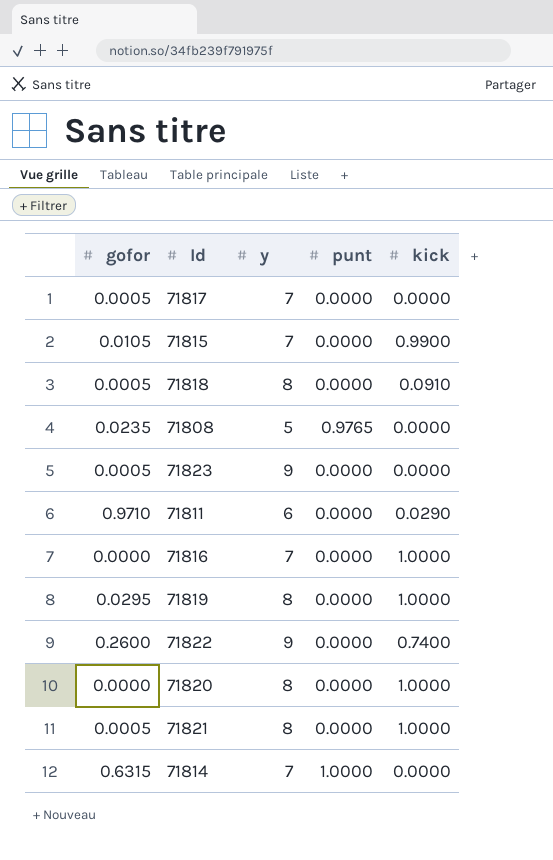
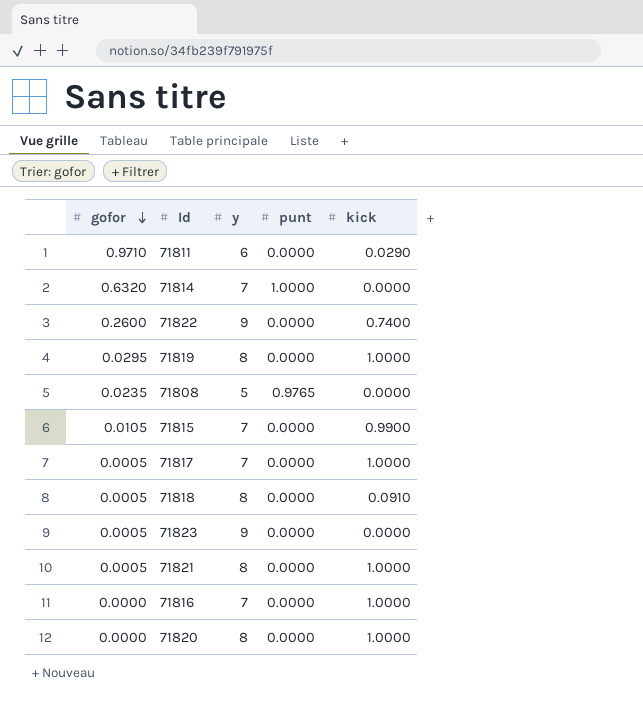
row order: none -> gofor descending
71814 | gofor: 0.6315 -> 0.6320
71817 | kick: 0.0000 -> 1.0000

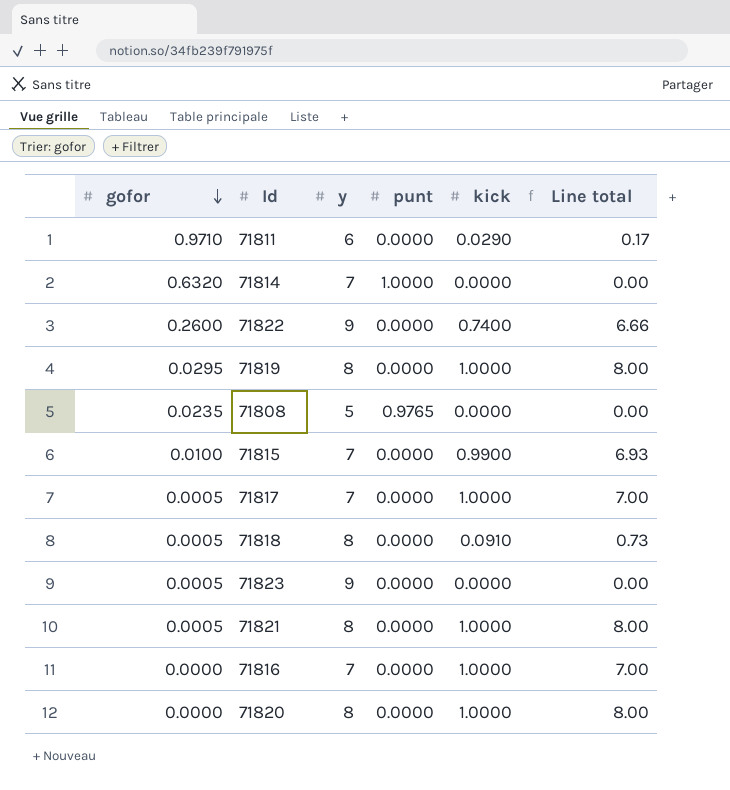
column Line total | formula: none -> [y] * [kick]
71815 | gofor: 0.0105 -> 0.0100

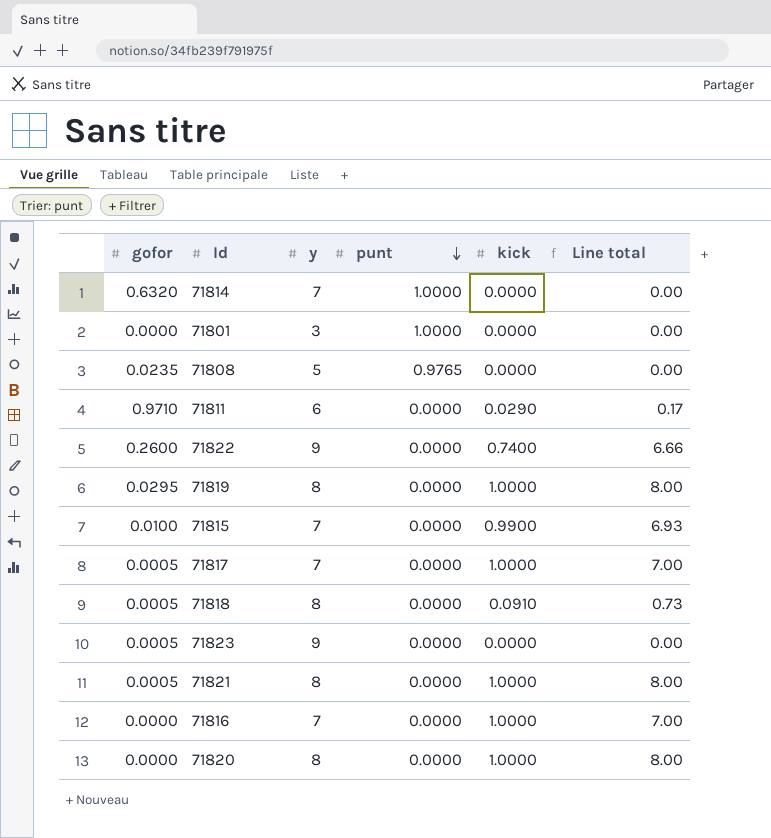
row order: gofor descending -> punt descending
row 71801: none -> 0.0000 | 3 | 1.0000 | 0.0000 | 0.00

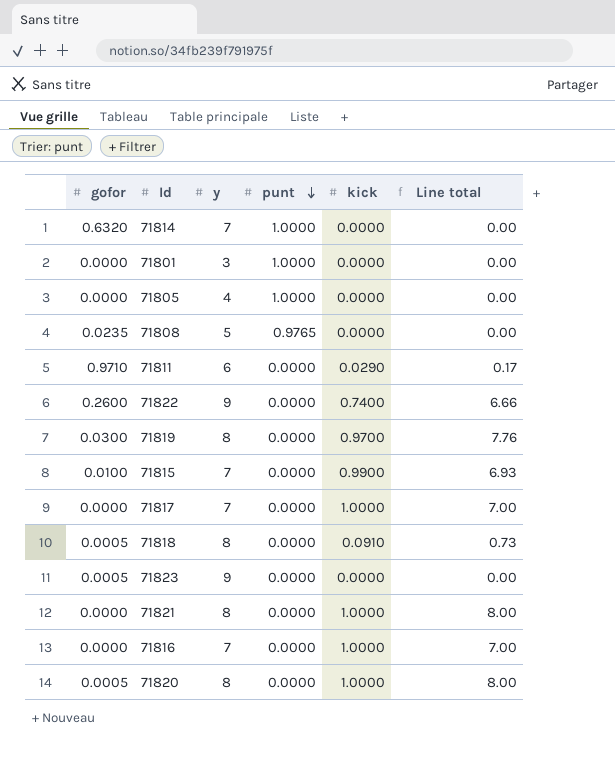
row 71805: none -> 0.0000 | 4 | 1.0000 | 0.0000 | 0.00
71819 | gofor: 0.0295 -> 0.0300
71819 | kick: 1.0000 -> 0.9700
71819 | Line total: 8.00 -> 7.76
71817 | gofor: 0.0005 -> 0.0000
71821 | gofor: 0.0005 -> 0.0000
71820 | gofor: 0.0000 -> 0.0005

